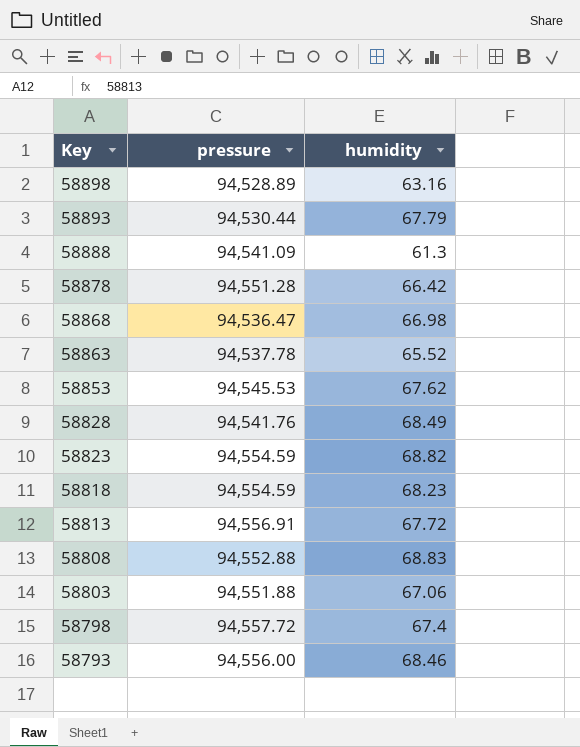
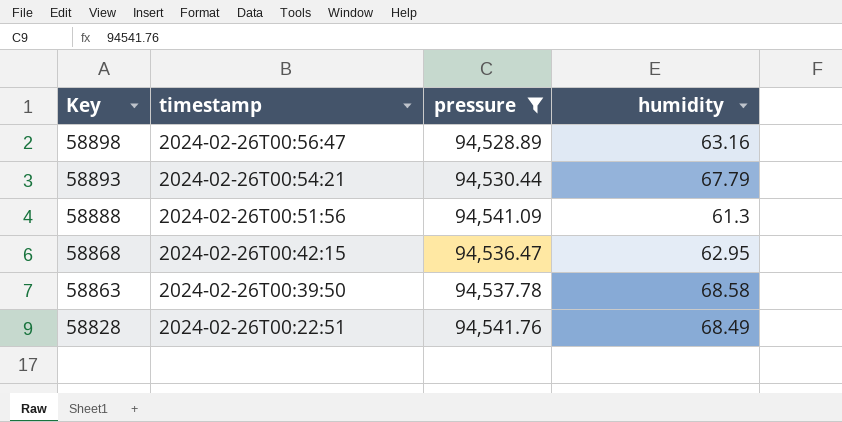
filter: none -> pressure <= 94,541.76
column timestamp | position: none -> 2
58868 | humidity: 66.98 -> 62.95
58863 | humidity: 65.52 -> 68.58

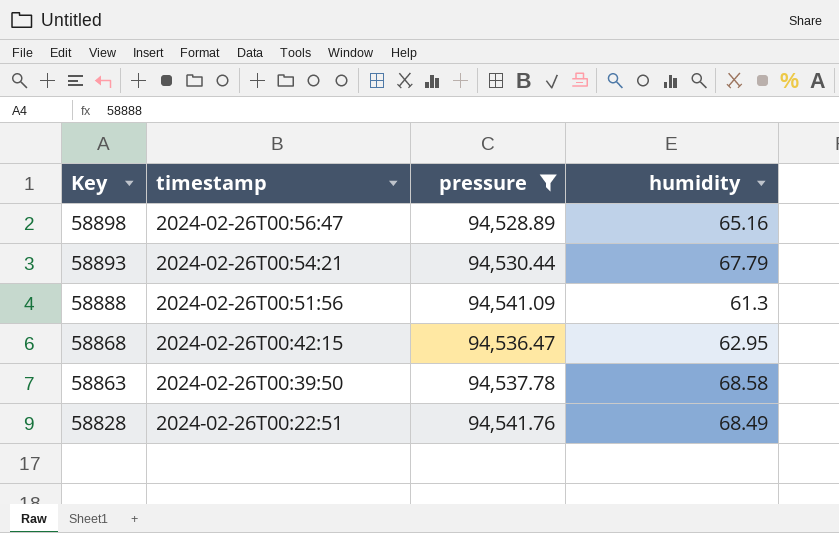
58898 | humidity: 63.16 -> 65.16

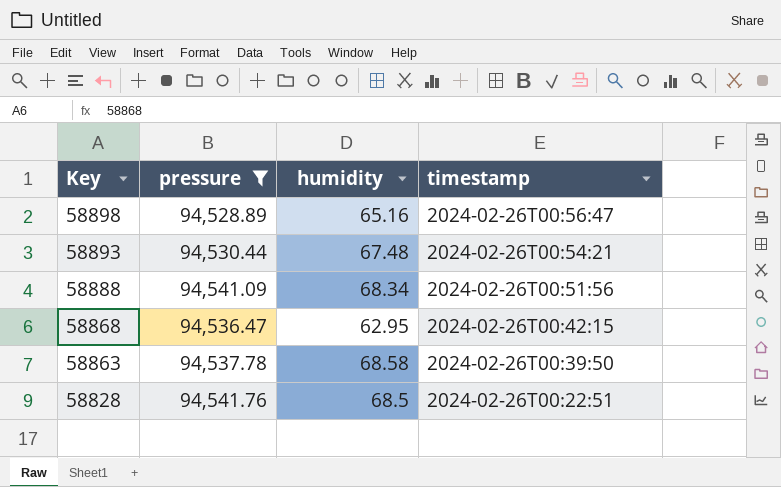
column timestamp | position: 2 -> 4
58893 | humidity: 67.79 -> 67.48
58888 | humidity: 61.3 -> 68.34
58828 | humidity: 68.49 -> 68.5

